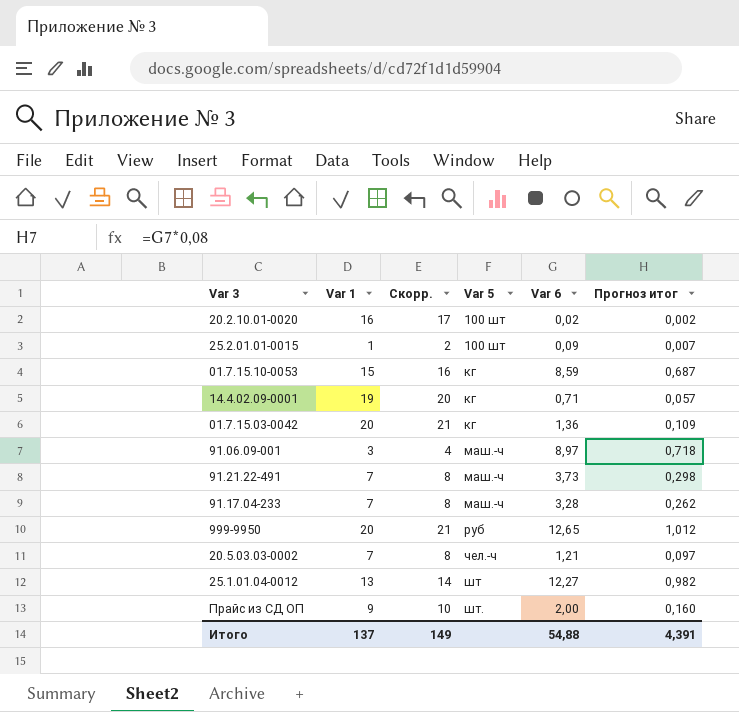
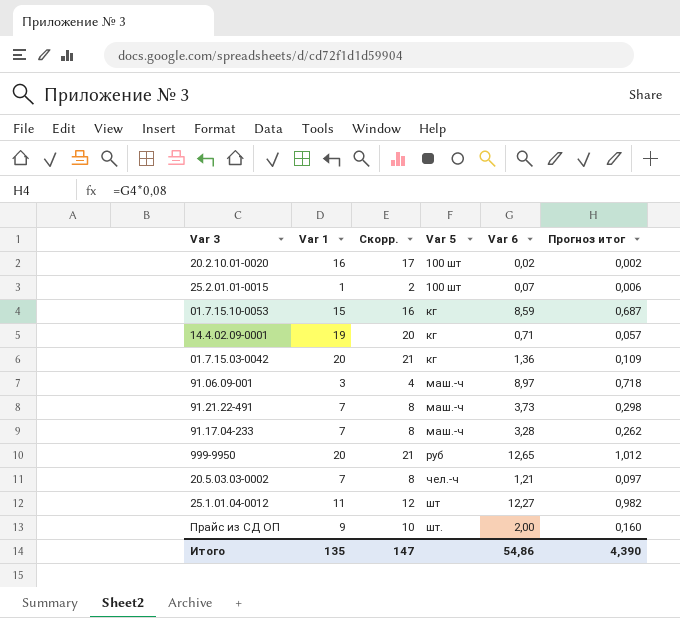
25.2.01.01-0015 | Var 6: 0,09 -> 0,07
25.2.01.01-0015 | Прогноз итог: 0,007 -> 0,006
25.1.01.04-0012 | Var 1: 13 -> 11
25.1.01.04-0012 | Скорр.: 14 -> 12
Итого | Var 1: 137 -> 135
Итого | Скорр.: 149 -> 147
Итого | Var 6: 54,88 -> 54,86
Итого | Прогноз итог: 4,391 -> 4,390

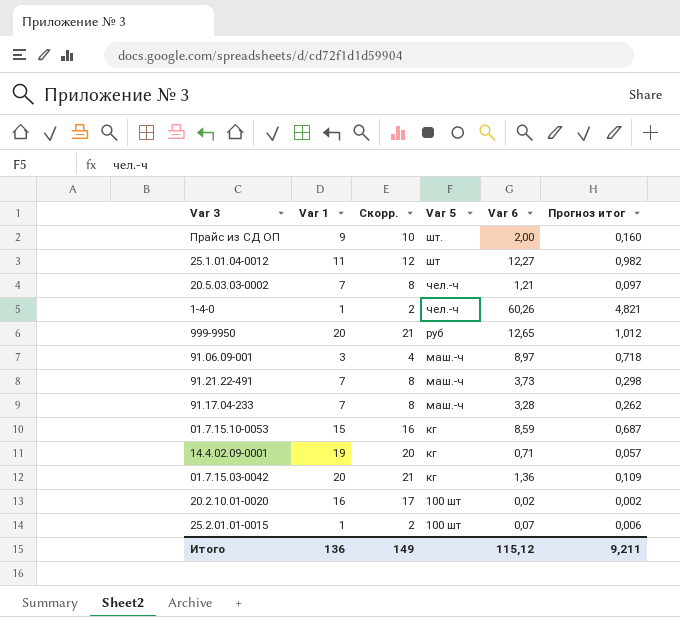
row order: Var 5 ascending -> Var 5 descending
row 1-4-0: none -> 1 | 2 | чел.-ч | 60,26 | 4,821
Итого | Var 1: 135 -> 136
Итого | Скорр.: 147 -> 149
Итого | Var 6: 54,86 -> 115,12
Итого | Прогноз итог: 4,390 -> 9,211

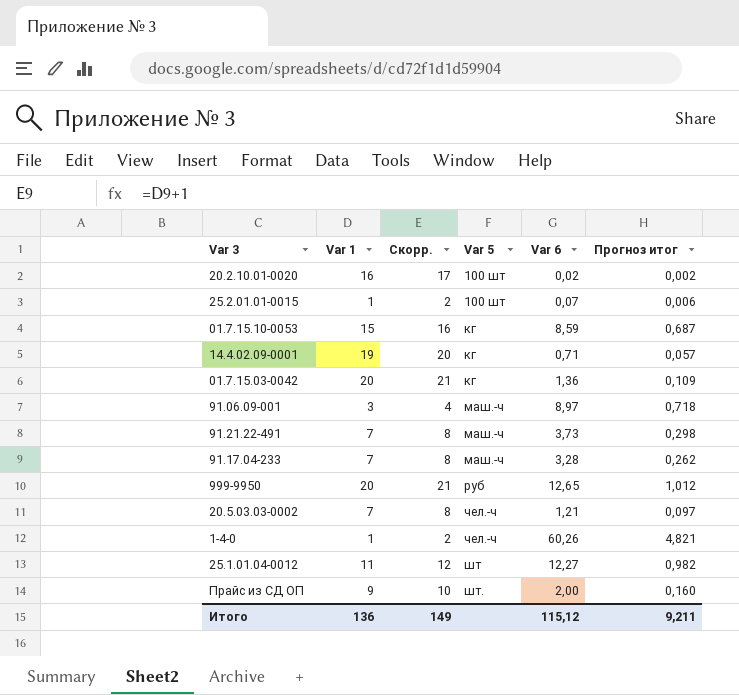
row order: Var 5 descending -> Var 5 ascending

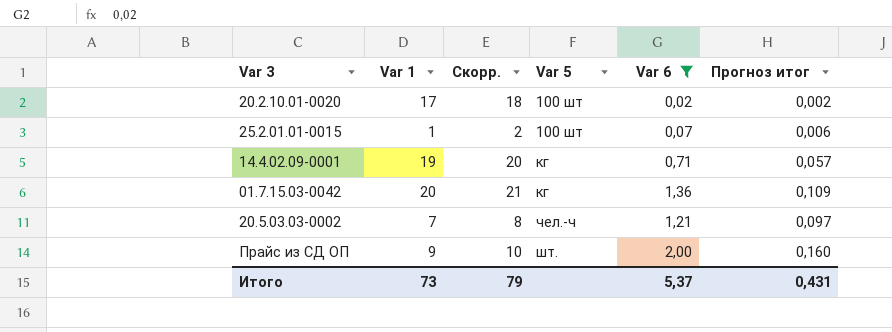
filter: none -> Var 6 <= 2,00
20.2.10.01-0020 | Var 1: 16 -> 17
20.2.10.01-0020 | Скорр.: 17 -> 18
Итого | Var 1: 136 -> 73
Итого | Скорр.: 149 -> 79
Итого | Var 6: 115,12 -> 5,37
Итого | Прогноз итог: 9,211 -> 0,431

